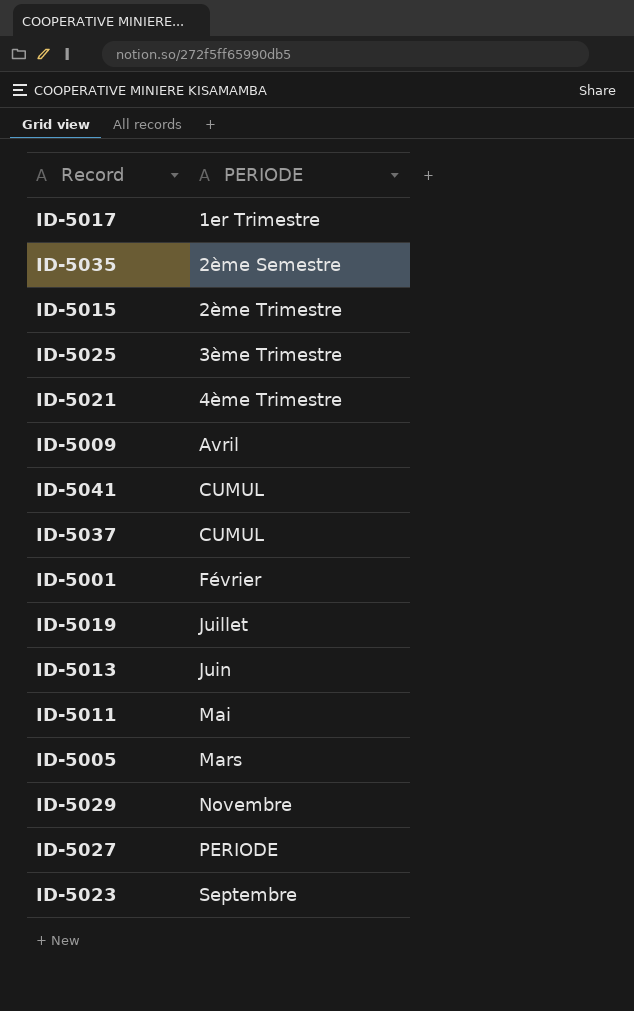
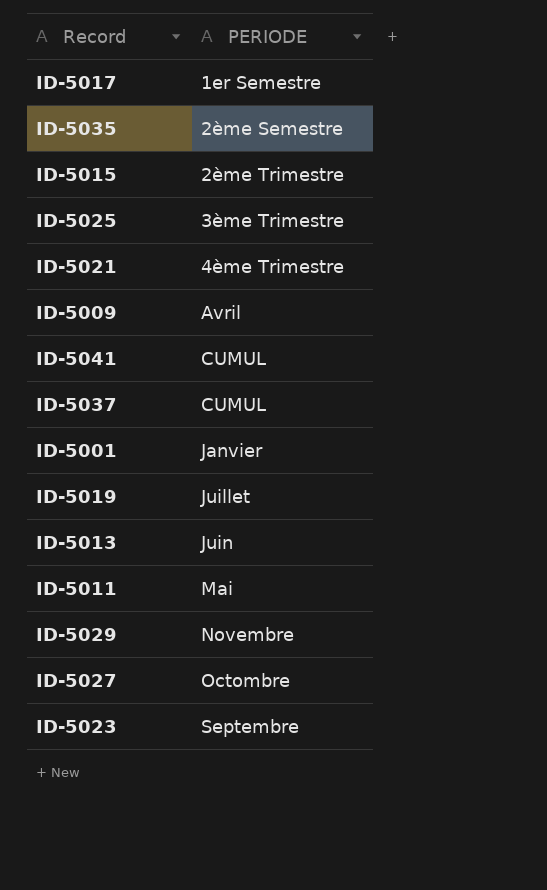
row ID-5005: Mars -> none
ID-5017 | PERIODE: 1er Trimestre -> 1er Semestre
ID-5001 | PERIODE: Février -> Janvier
ID-5027 | PERIODE: PERIODE -> Octombre

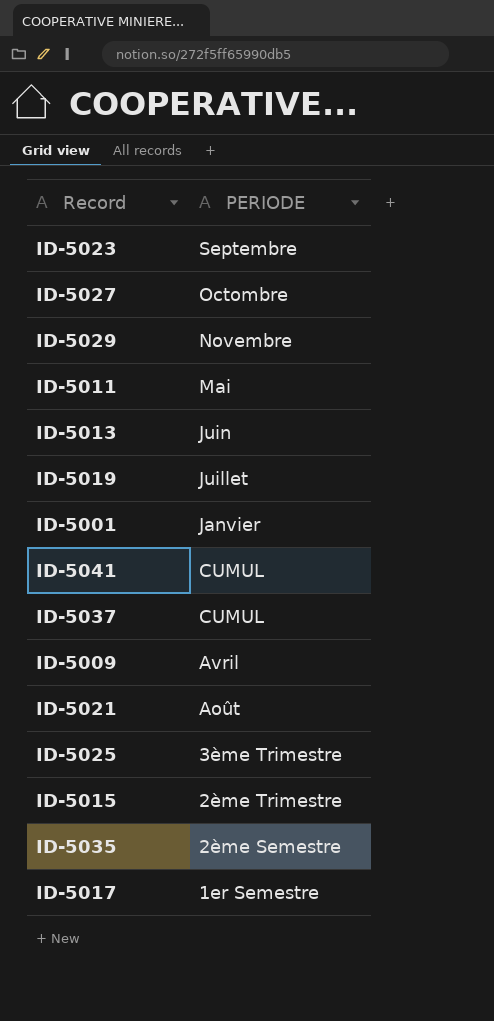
row order: PERIODE ascending -> PERIODE descending
ID-5021 | PERIODE: 4ème Trimestre -> Août

